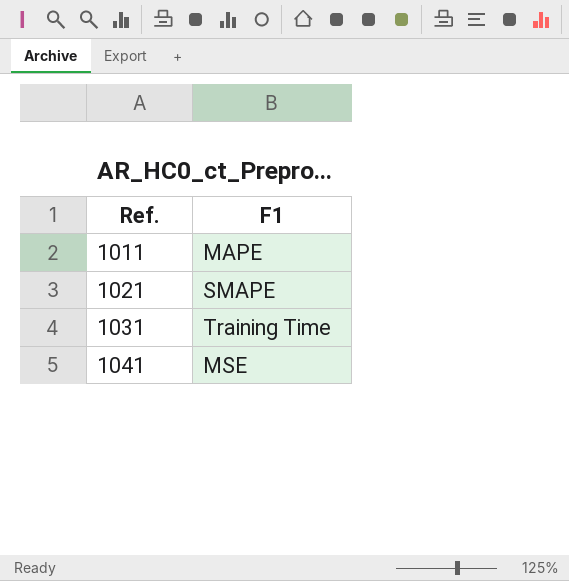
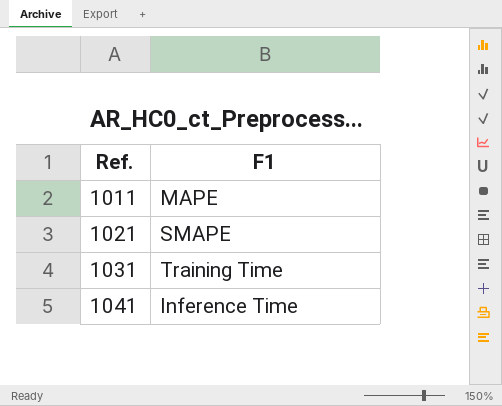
1041 | F1: MSE -> Inference Time

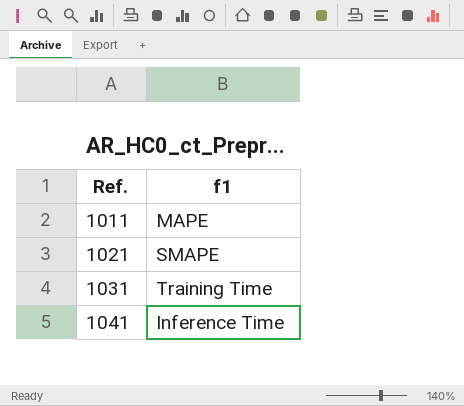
column name: F1 -> f1

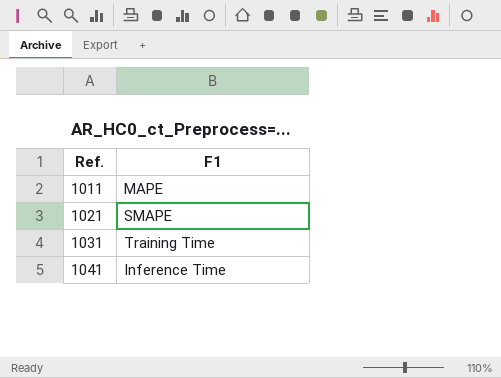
column name: f1 -> F1

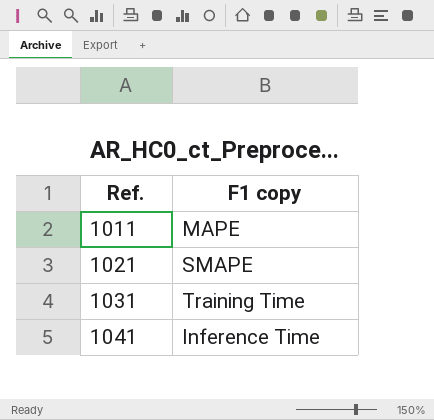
column name: F1 -> F1 copy

